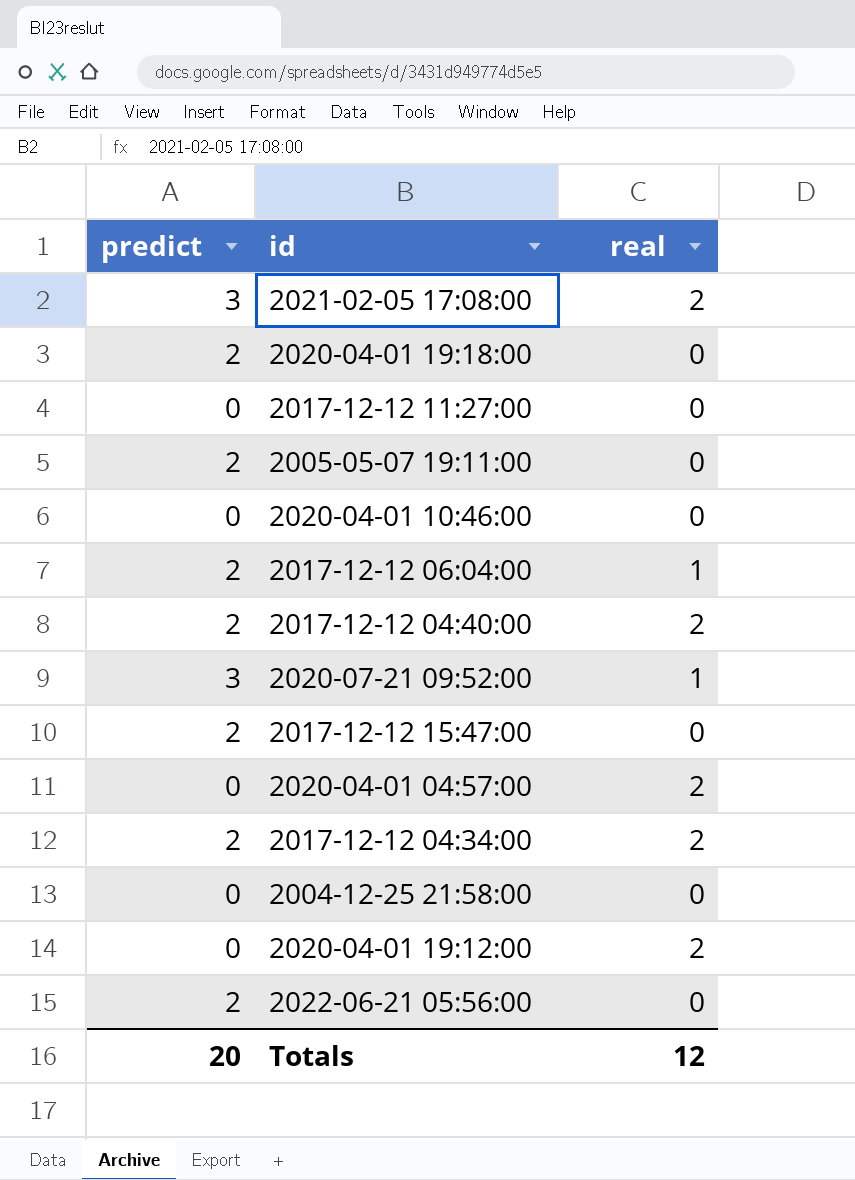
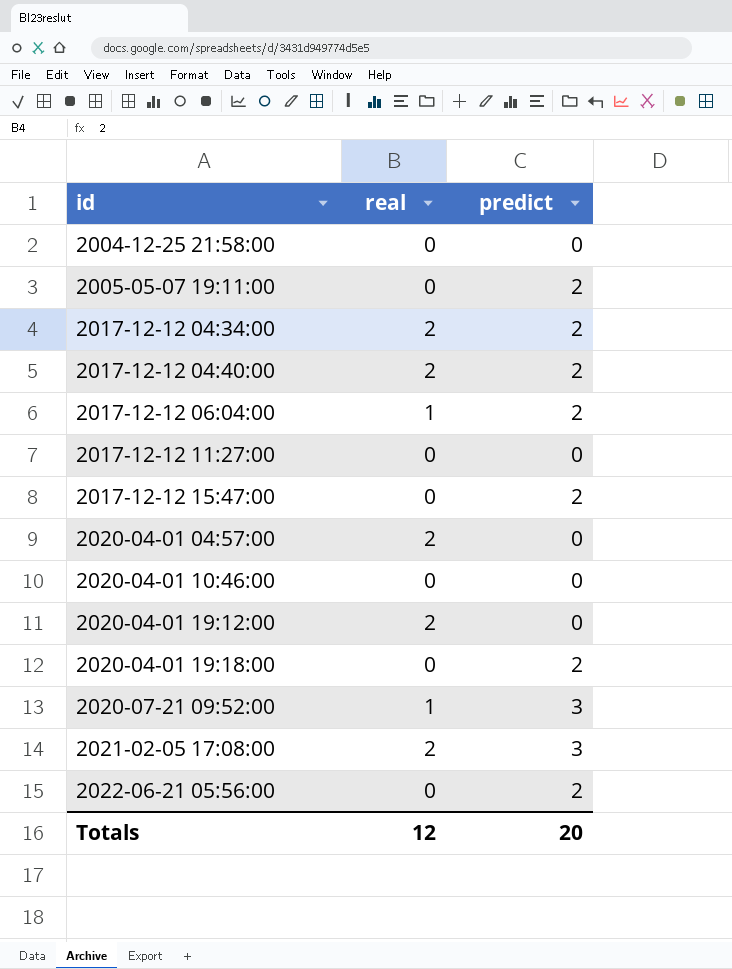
row order: none -> id ascending
column predict | position: 1 -> 3

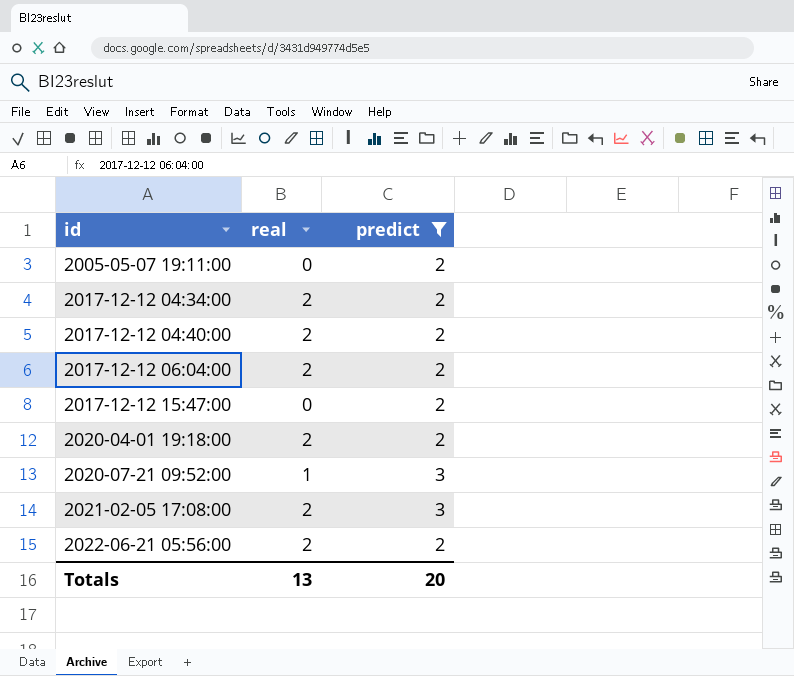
filter: none -> predict != 0
2017-12-12 06:04:00 | real: 1 -> 2
2020-04-01 19:18:00 | real: 0 -> 2
2022-06-21 05:56:00 | real: 0 -> 2
Totals | real: 12 -> 13

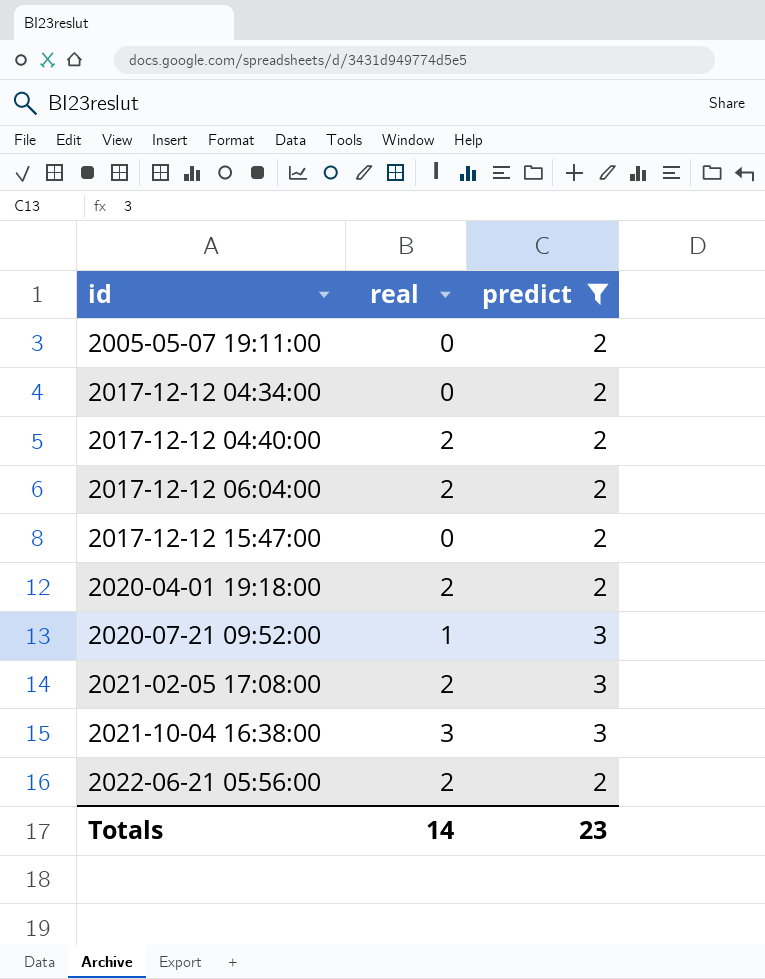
2017-12-12 04:34:00 | real: 2 -> 0
row 2021-10-04 16:38:00: none -> 3 | 3
Totals | real: 13 -> 14
Totals | predict: 20 -> 23

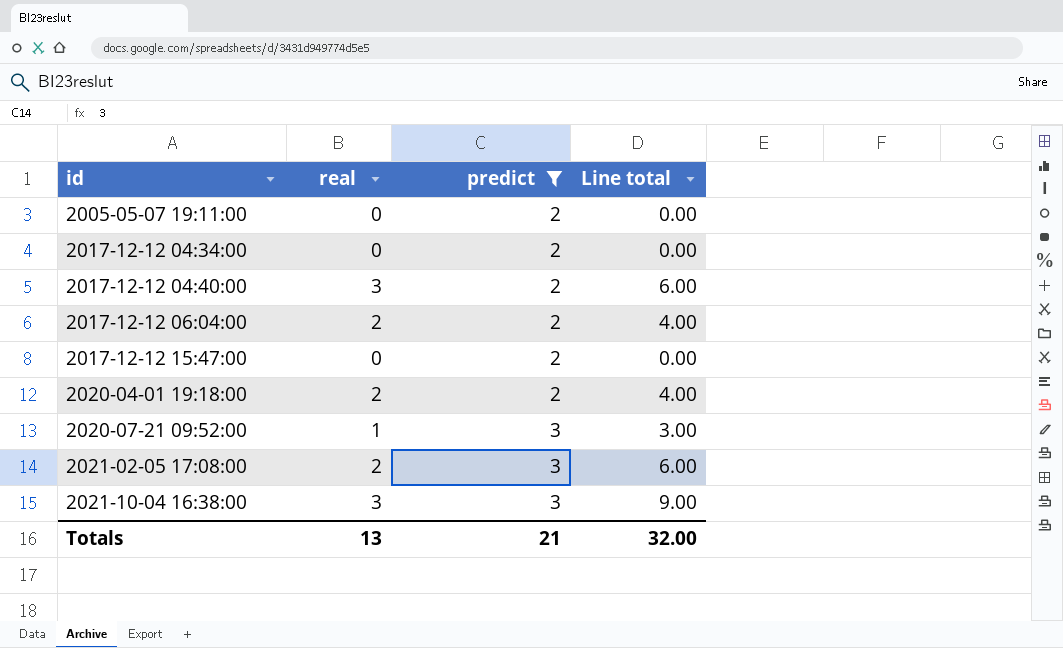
column Line total | formula: none -> [real] * [predict]
row 2022-06-21 05:56:00: 2 | 2 -> none
2017-12-12 04:40:00 | real: 2 -> 3
Totals | real: 14 -> 13
Totals | predict: 23 -> 21

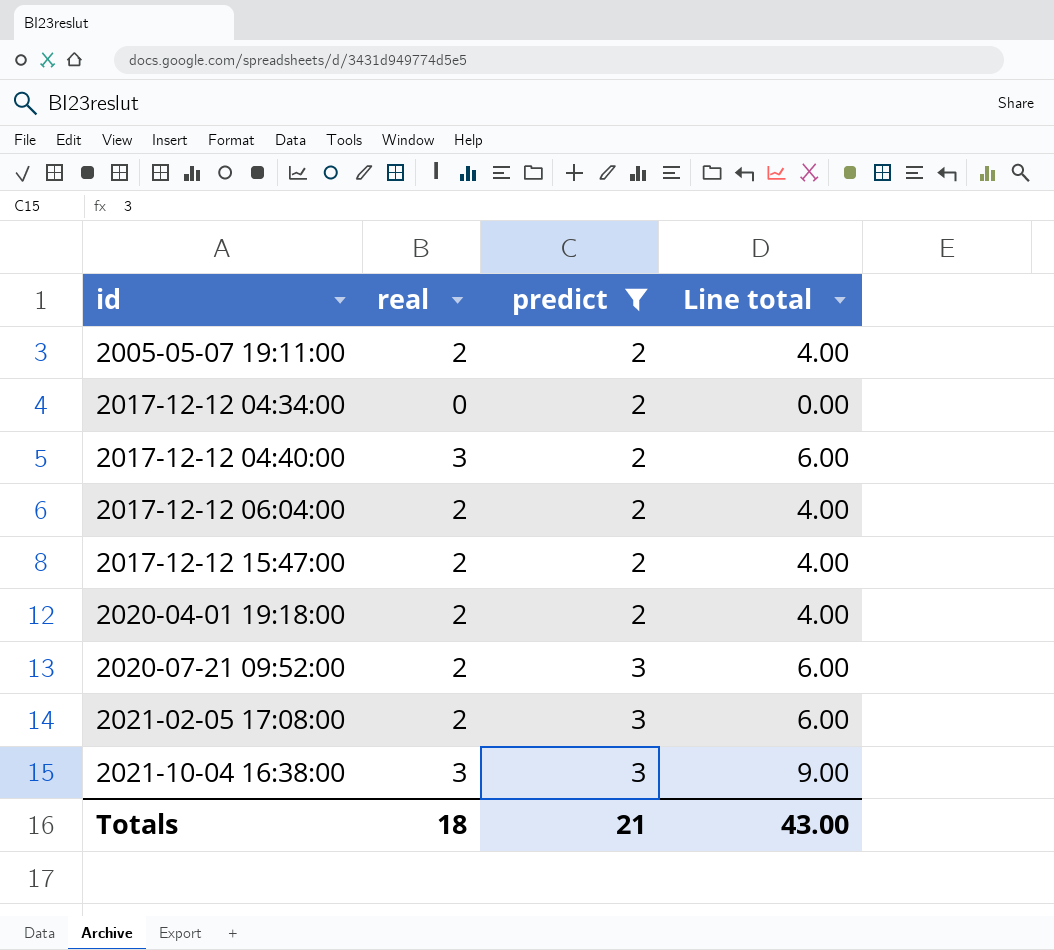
2005-05-07 19:11:00 | real: 0 -> 2
2005-05-07 19:11:00 | Line total: 0.00 -> 4.00
2017-12-12 15:47:00 | real: 0 -> 2
2017-12-12 15:47:00 | Line total: 0.00 -> 4.00
2020-07-21 09:52:00 | real: 1 -> 2
2020-07-21 09:52:00 | Line total: 3.00 -> 6.00
Totals | real: 13 -> 18
Totals | Line total: 32.00 -> 43.00

